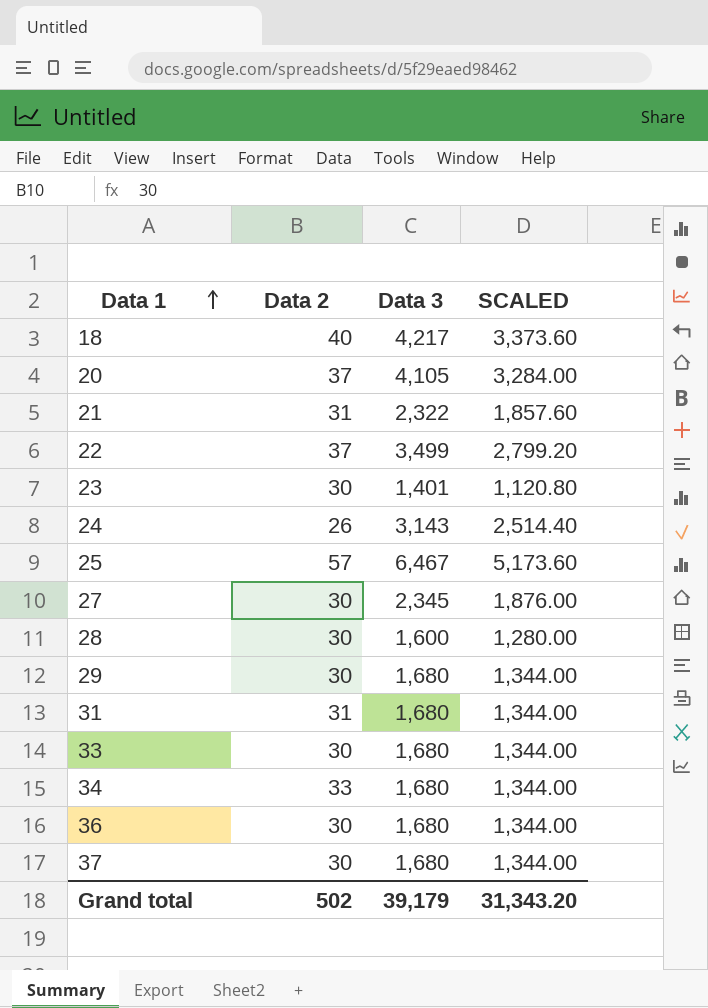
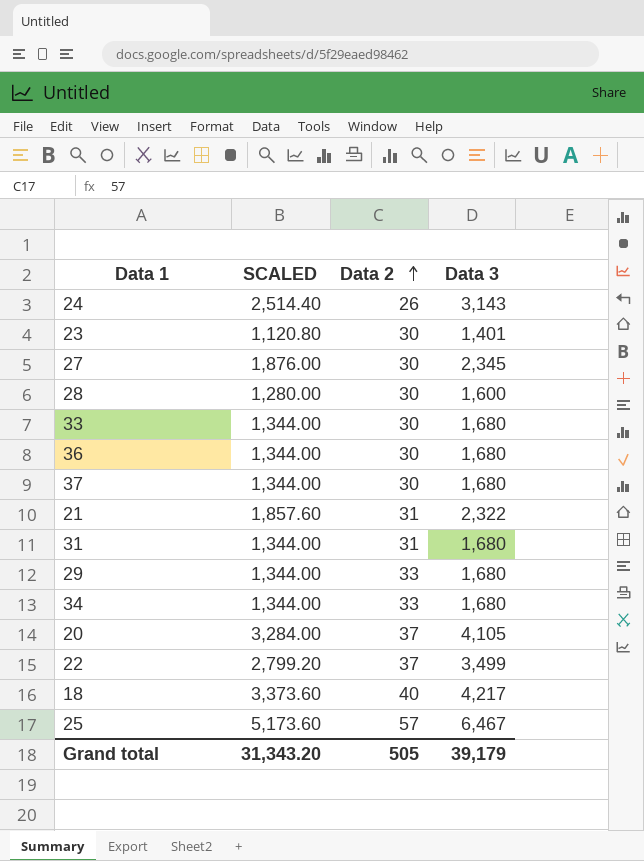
row order: Data 1 ascending -> Data 2 ascending
column SCALED | position: 4 -> 2
29 | Data 2: 30 -> 33
Grand total | Data 2: 502 -> 505

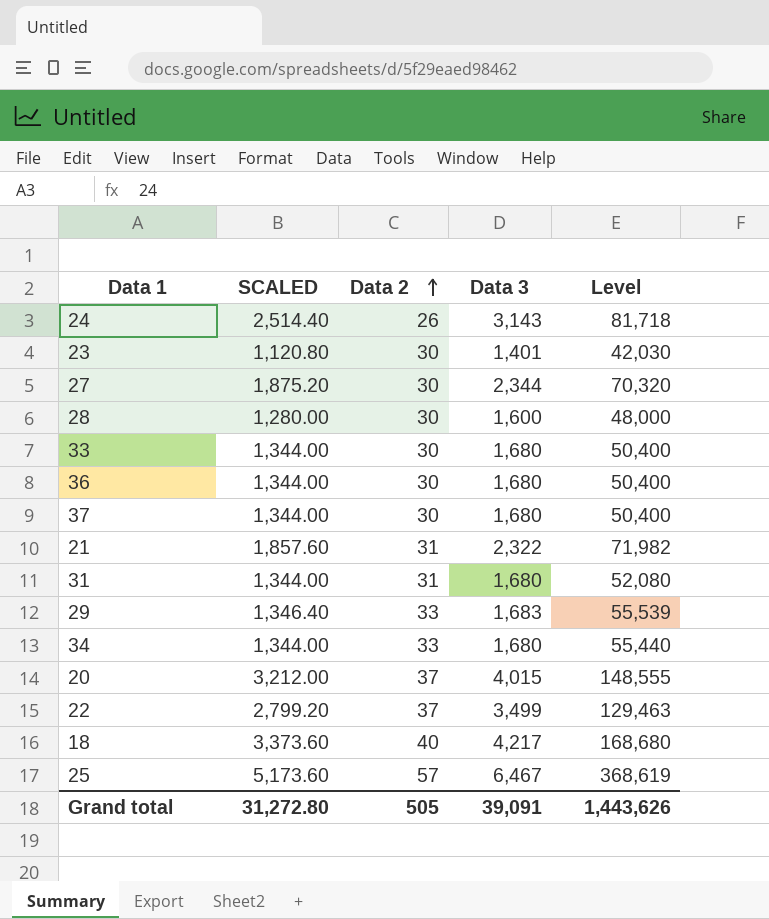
column Level | formula: none -> [Data 2] * [Data 3]
27 | SCALED: 1,876.00 -> 1,875.20
27 | Data 3: 2,345 -> 2,344
29 | SCALED: 1,344.00 -> 1,346.40
29 | Data 3: 1,680 -> 1,683
20 | SCALED: 3,284.00 -> 3,212.00
20 | Data 3: 4,105 -> 4,015
Grand total | SCALED: 31,343.20 -> 31,272.80
Grand total | Data 3: 39,179 -> 39,091

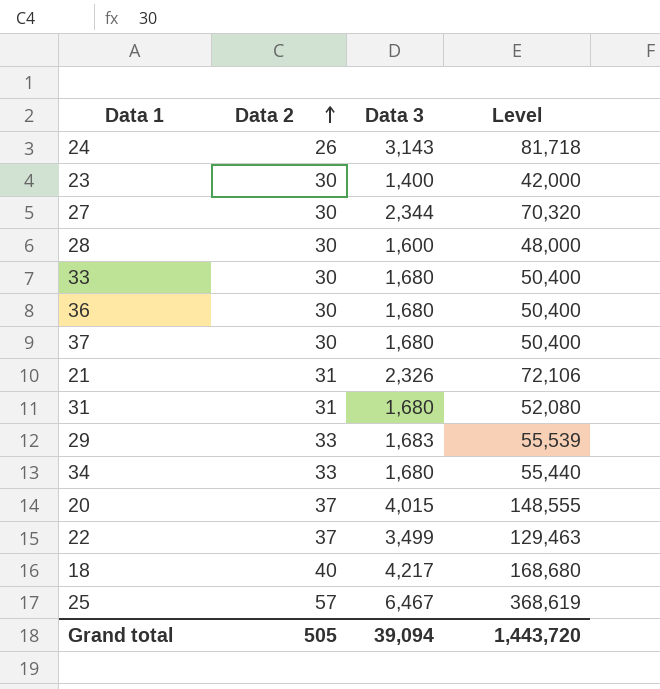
column SCALED | formula: [Data 3] * 0.8 -> none
23 | Data 3: 1,401 -> 1,400
23 | Level: 42,030 -> 42,000
21 | Data 3: 2,322 -> 2,326
21 | Level: 71,982 -> 72,106
Grand total | Data 3: 39,091 -> 39,094
Grand total | Level: 1,443,626 -> 1,443,720

